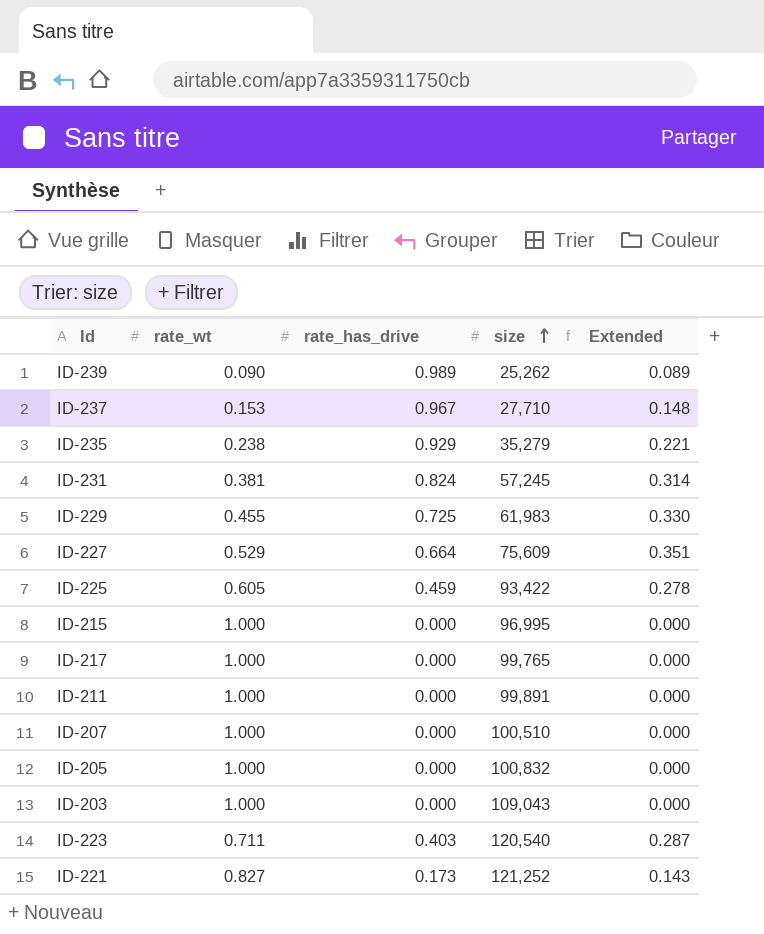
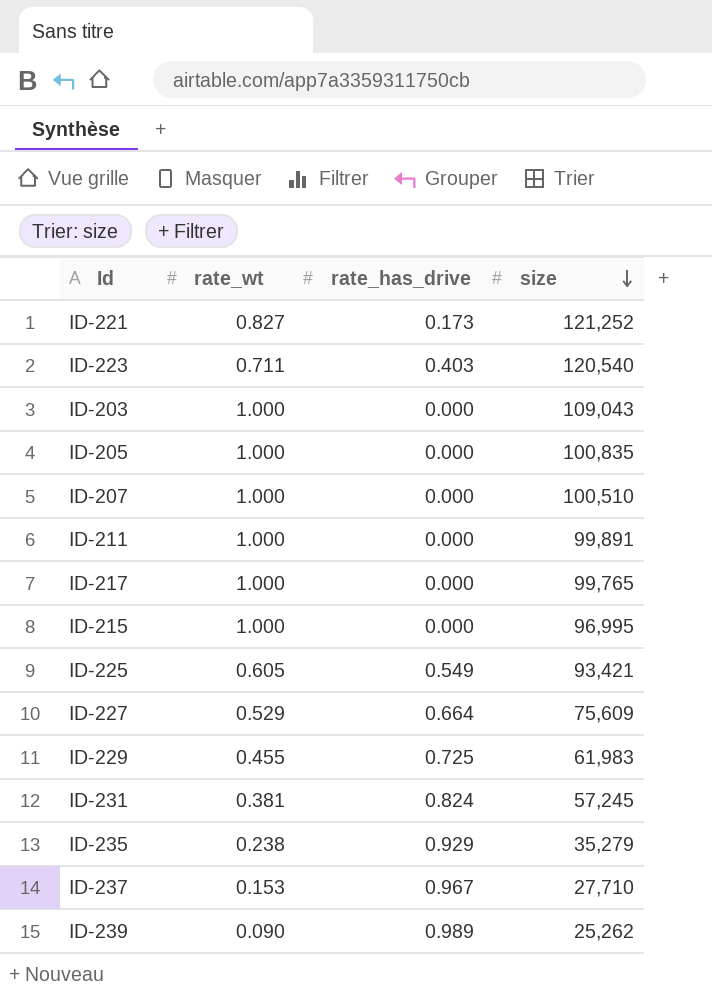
row order: size ascending -> size descending
column Extended | formula: [rate_wt] * [rate_has_drive] -> none
ID-205 | size: 100,832 -> 100,835
ID-225 | rate_has_drive: 0.459 -> 0.549
ID-225 | size: 93,422 -> 93,421

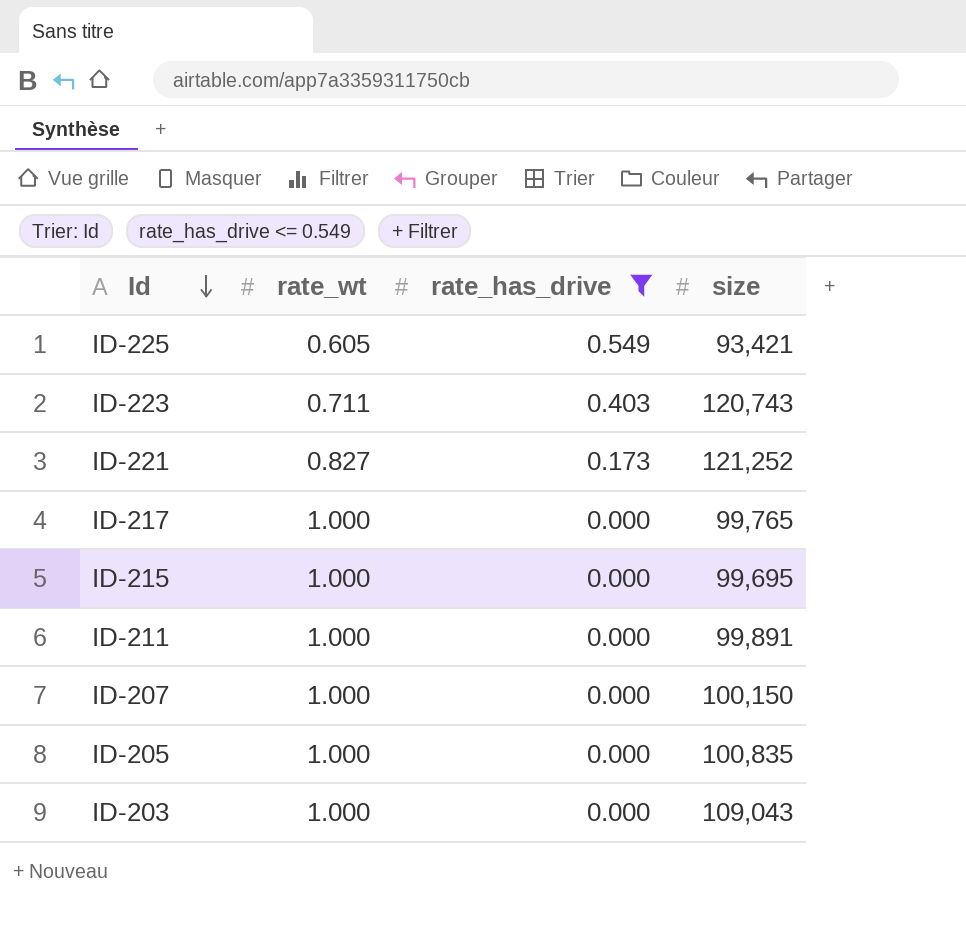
filter: none -> rate_has_drive <= 0.549
row order: size descending -> Id descending
ID-223 | size: 120,540 -> 120,743
ID-215 | size: 96,995 -> 99,695
ID-207 | size: 100,510 -> 100,150

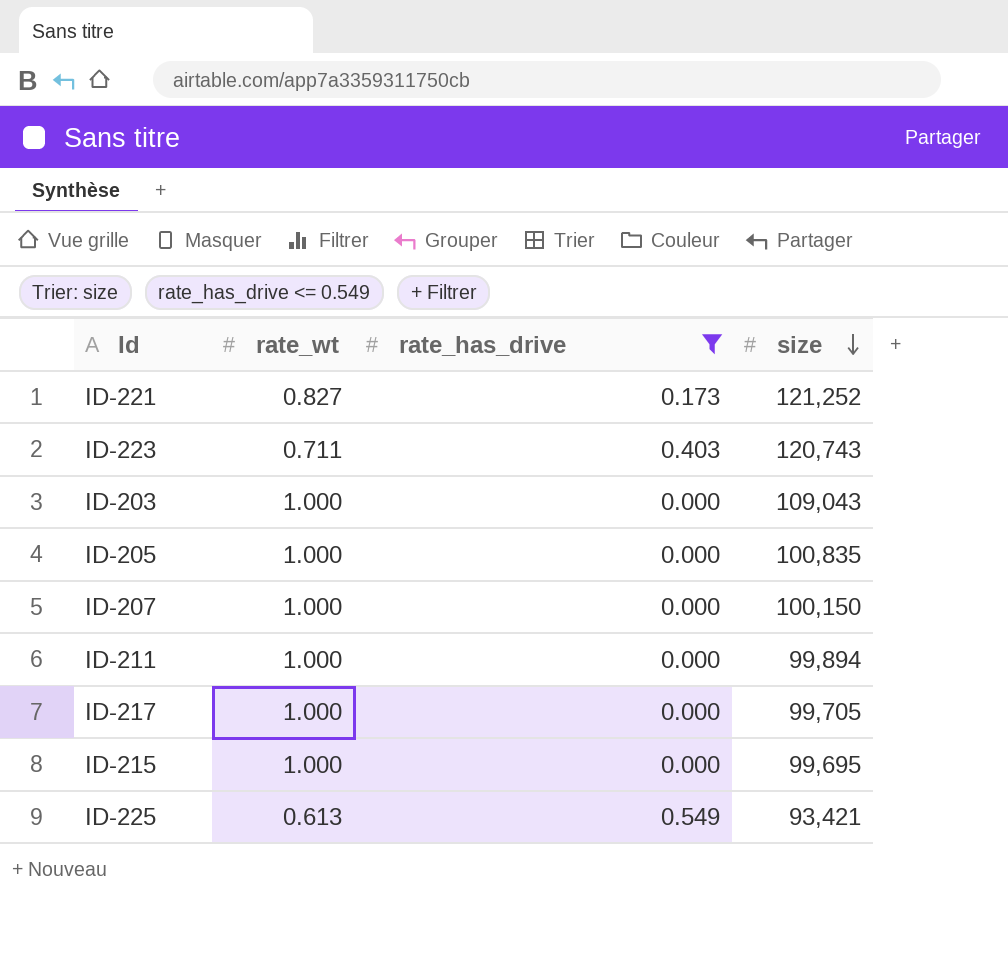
row order: Id descending -> size descending
ID-211 | size: 99,891 -> 99,894
ID-217 | size: 99,765 -> 99,705
ID-225 | rate_wt: 0.605 -> 0.613

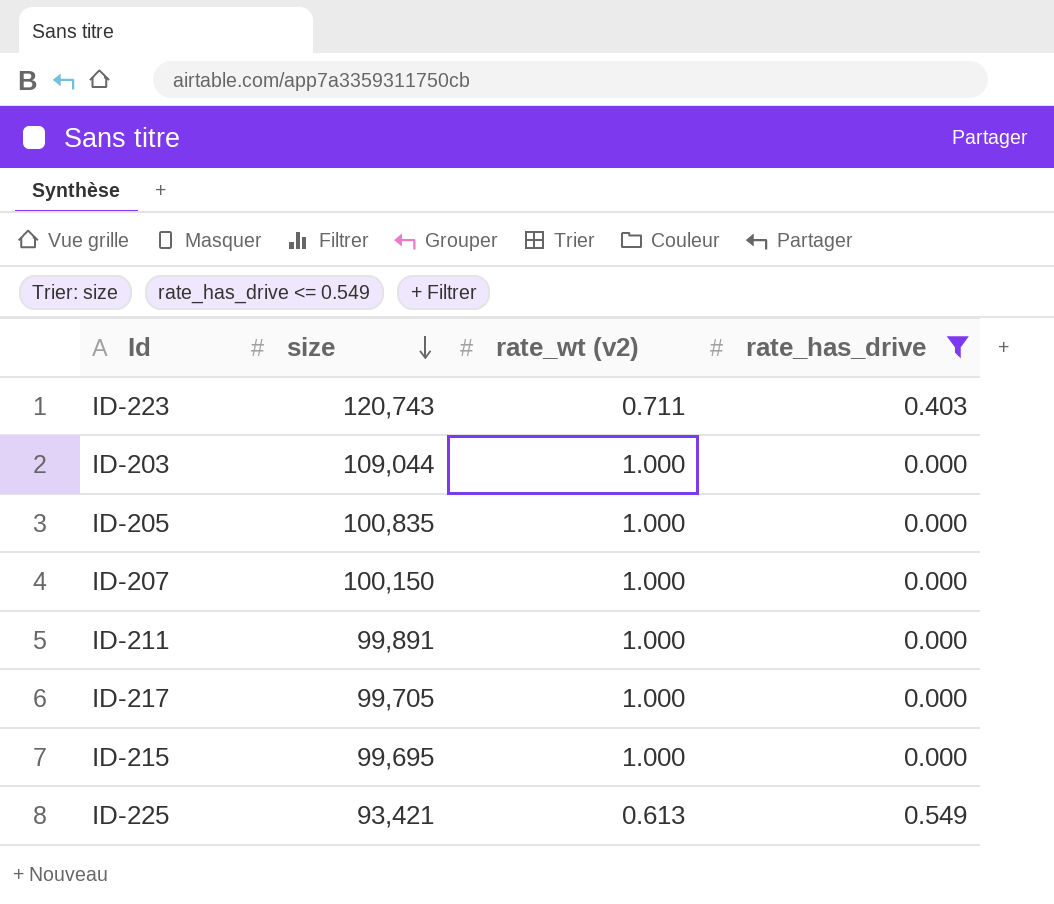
column size | position: 4 -> 2
column name: rate_wt -> rate_wt (v2)
row ID-221: 0.827 | 0.173 | 121,252 -> none
ID-203 | size: 109,043 -> 109,044
ID-211 | size: 99,894 -> 99,891

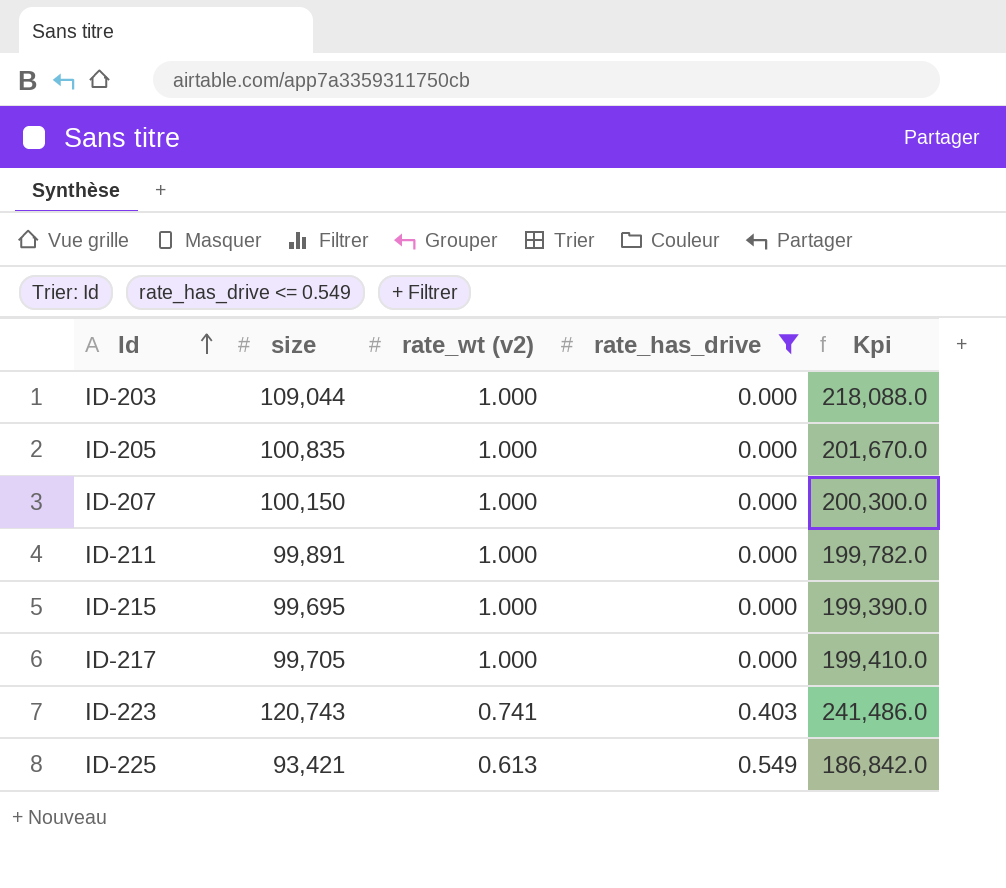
row order: size descending -> Id ascending
column Kpi | formula: none -> [size] * 2
ID-223 | rate_wt (v2): 0.711 -> 0.741

